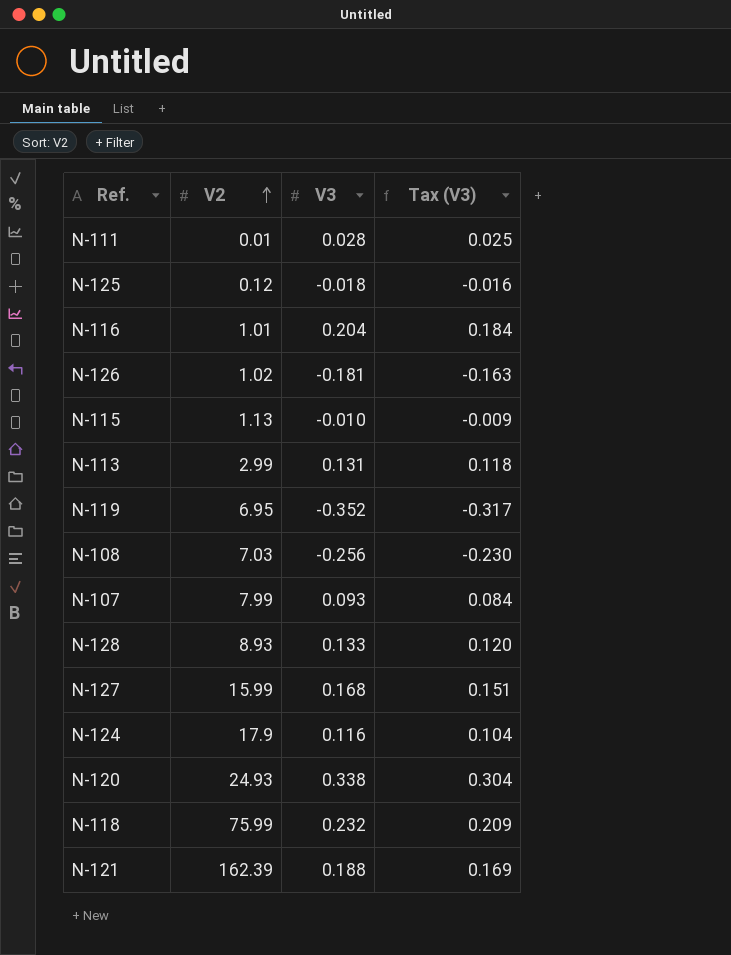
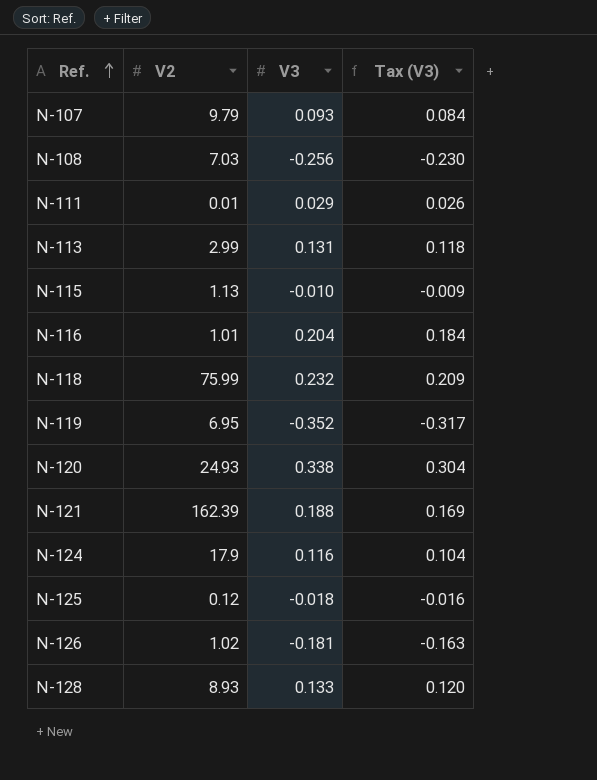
row order: V2 ascending -> Ref. ascending
row N-127: 15.99 | 0.168 | 0.151 -> none
N-107 | V2: 7.99 -> 9.79
N-111 | V3: 0.028 -> 0.029
N-111 | Tax (V3): 0.025 -> 0.026

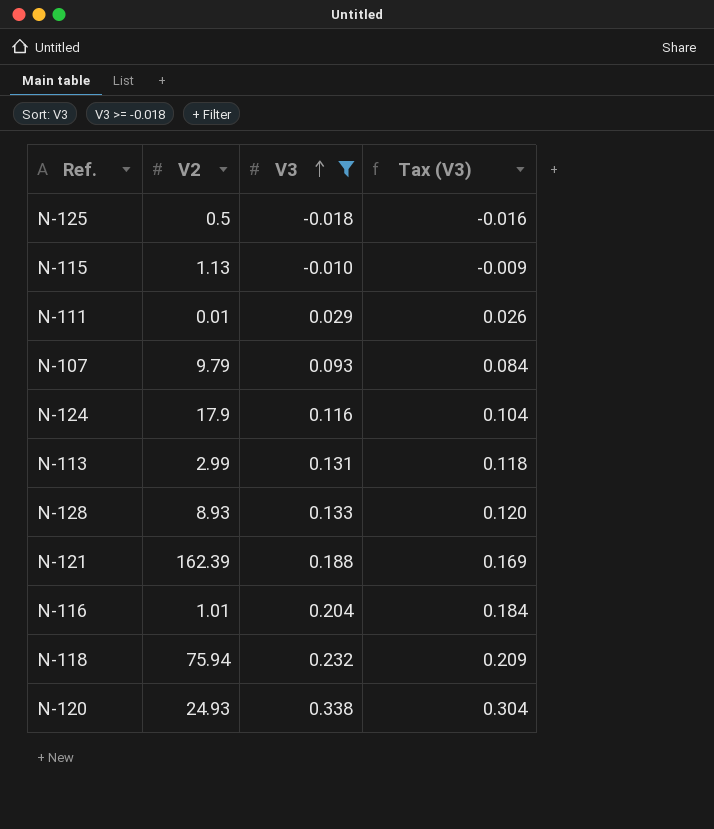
filter: none -> V3 >= -0.018
row order: Ref. ascending -> V3 ascending
N-125 | V2: 0.12 -> 0.5
N-118 | V2: 75.99 -> 75.94

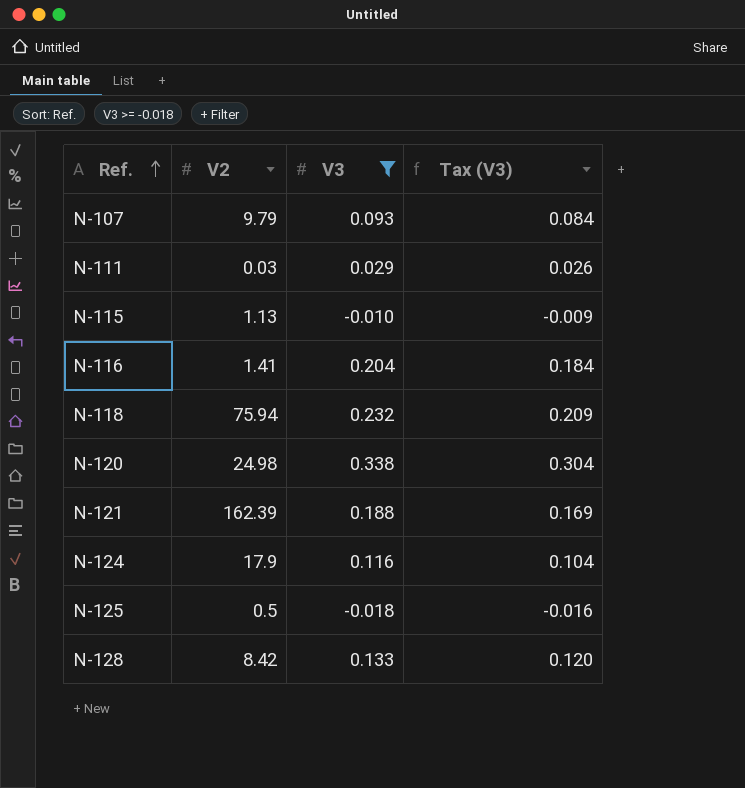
row order: V3 ascending -> Ref. ascending
row N-113: 2.99 | 0.131 | 0.118 -> none
N-111 | V2: 0.01 -> 0.03
N-116 | V2: 1.01 -> 1.41
N-120 | V2: 24.93 -> 24.98
N-128 | V2: 8.93 -> 8.42

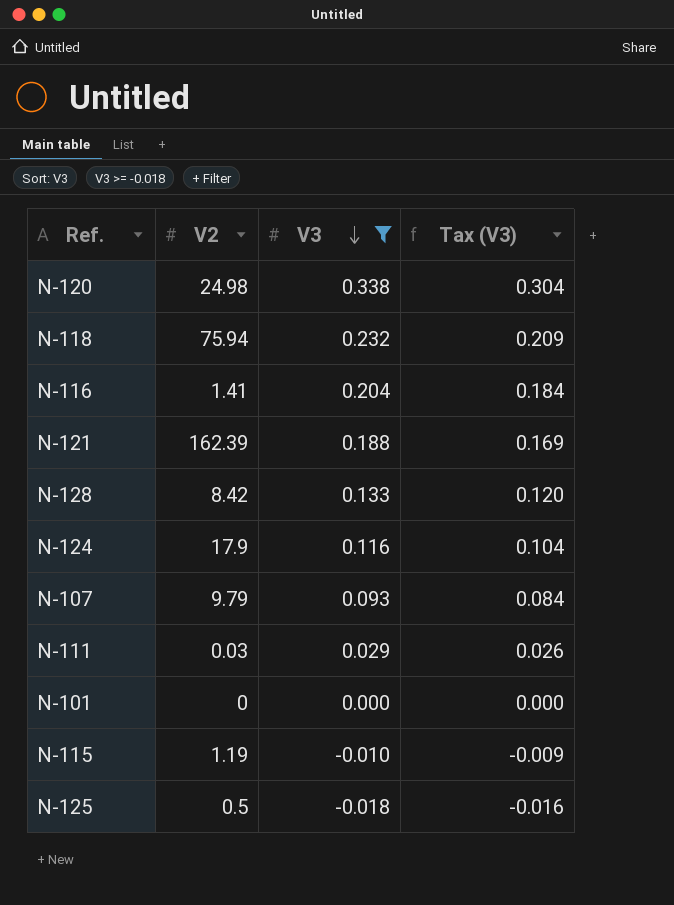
row order: Ref. ascending -> V3 descending
row N-101: none -> 0 | 0.000 | 0.000
N-115 | V2: 1.13 -> 1.19

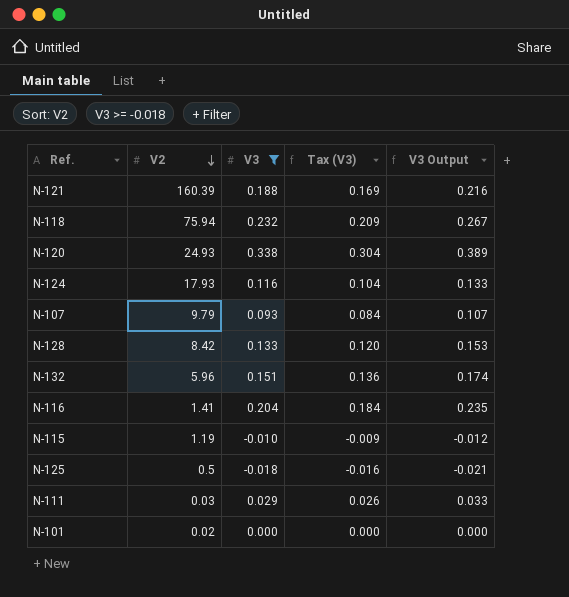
row order: V3 descending -> V2 descending
column V3 Output | formula: none -> [V3] * 1.15
N-121 | V2: 162.39 -> 160.39
N-120 | V2: 24.98 -> 24.93
N-124 | V2: 17.9 -> 17.93
row N-132: none -> 5.96 | 0.151 | 0.136 | 0.174
N-101 | V2: 0 -> 0.02

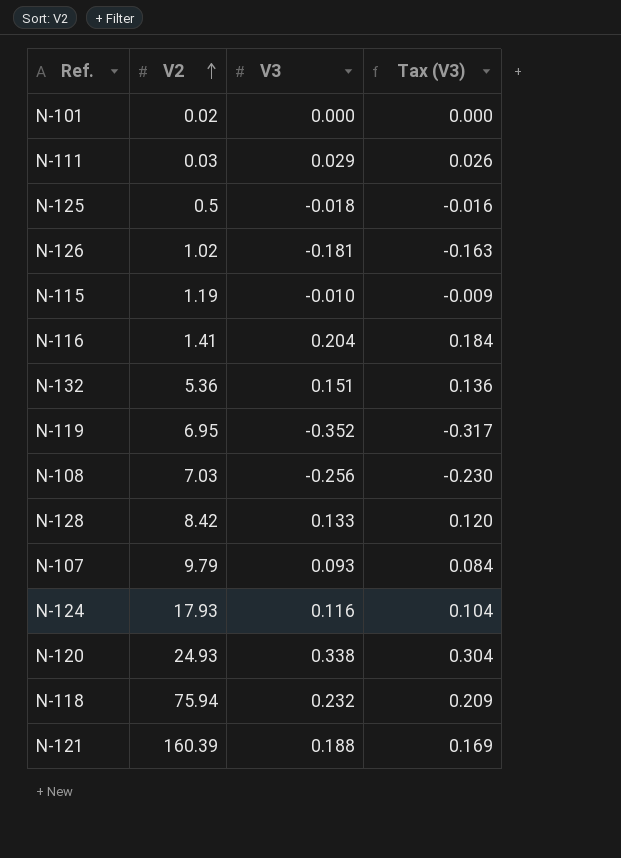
filter: V3 >= -0.018 -> none
row order: V2 descending -> V2 ascending
column V3 Output | formula: [V3] * 1.15 -> none
N-132 | V2: 5.96 -> 5.36

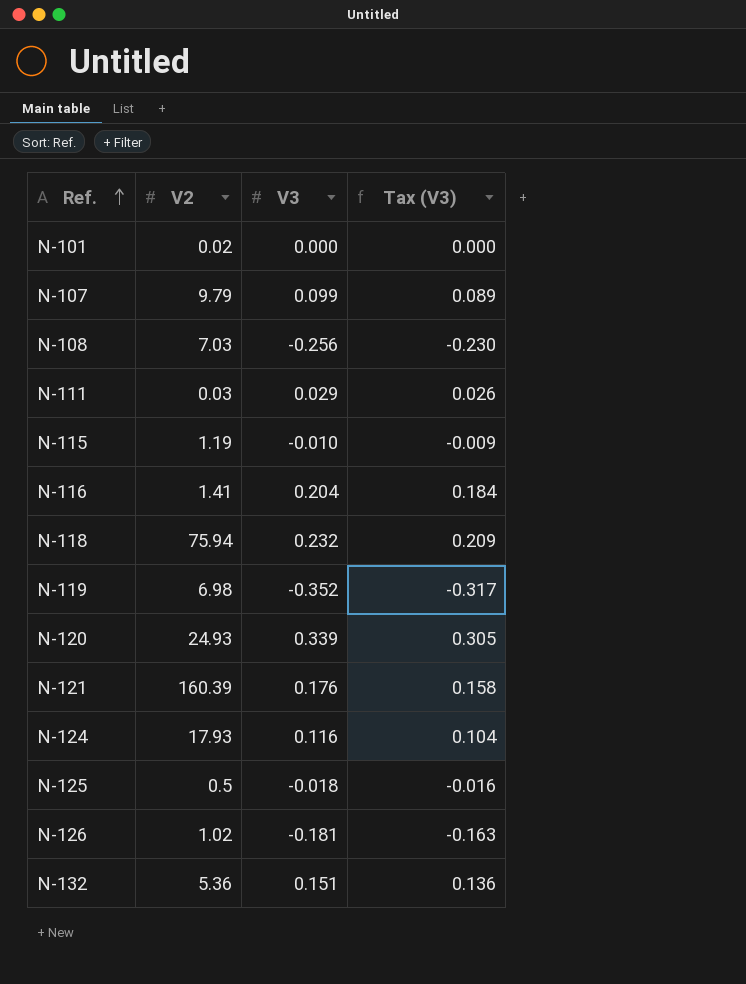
row order: V2 ascending -> Ref. ascending
row N-128: 8.42 | 0.133 | 0.120 -> none
N-107 | V3: 0.093 -> 0.099
N-107 | Tax (V3): 0.084 -> 0.089
N-119 | V2: 6.95 -> 6.98
N-120 | V3: 0.338 -> 0.339
N-120 | Tax (V3): 0.304 -> 0.305
N-121 | V3: 0.188 -> 0.176
N-121 | Tax (V3): 0.169 -> 0.158

